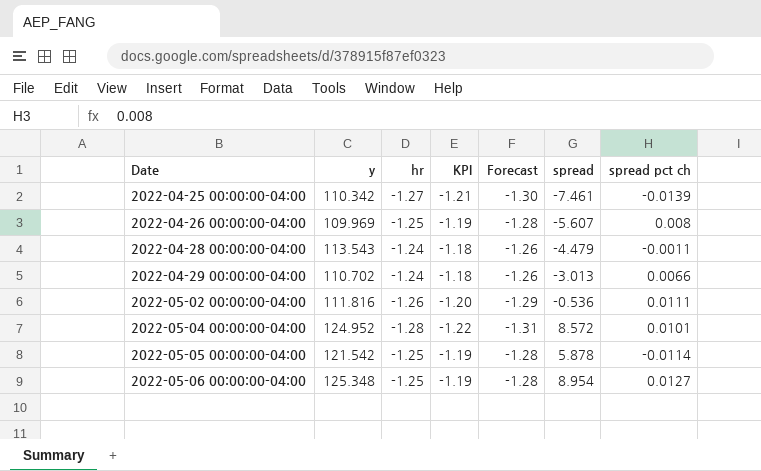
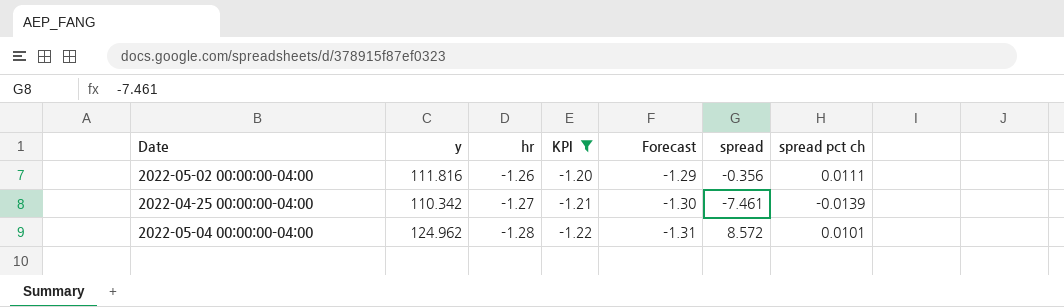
filter: none -> KPI <= -1.20
row order: Date ascending -> hr descending
2022-05-02 00:00:00-04:00 | spread: -0.536 -> -0.356
2022-05-04 00:00:00-04:00 | y: 124.952 -> 124.962

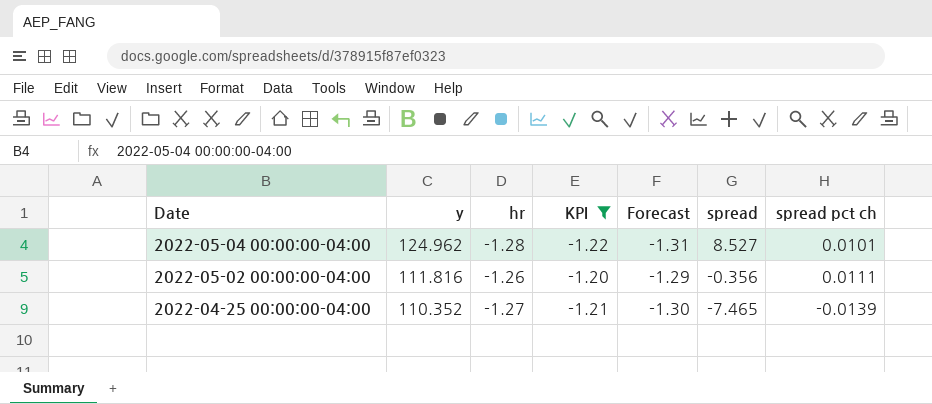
row order: hr descending -> Date descending
2022-05-04 00:00:00-04:00 | spread: 8.572 -> 8.527
2022-04-25 00:00:00-04:00 | y: 110.342 -> 110.352
2022-04-25 00:00:00-04:00 | spread: -7.461 -> -7.465

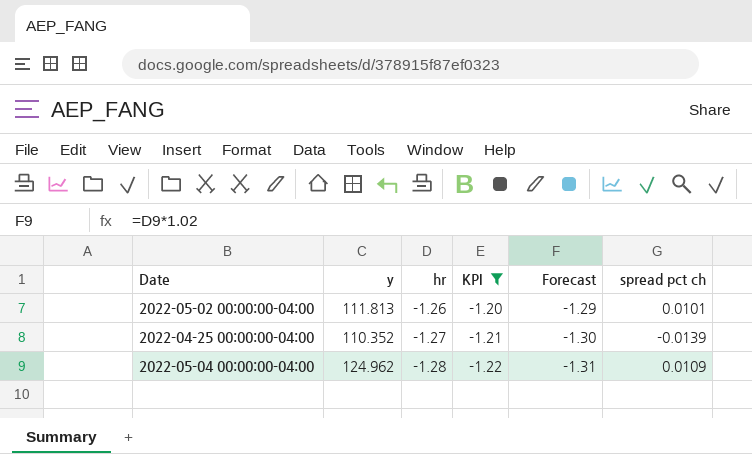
row order: Date descending -> hr descending
column spread | position: 6 -> none
2022-05-02 00:00:00-04:00 | y: 111.816 -> 111.813
2022-05-02 00:00:00-04:00 | spread pct ch: 0.0111 -> 0.0101
2022-05-04 00:00:00-04:00 | spread pct ch: 0.0101 -> 0.0109

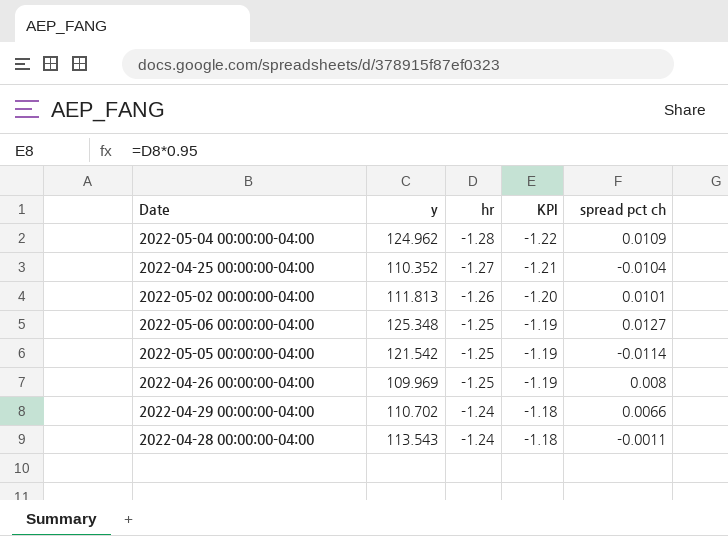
filter: KPI <= -1.20 -> none
row order: hr descending -> hr ascending
column Forecast | formula: [hr] * 1.02 -> none
2022-04-25 00:00:00-04:00 | spread pct ch: -0.0139 -> -0.0104

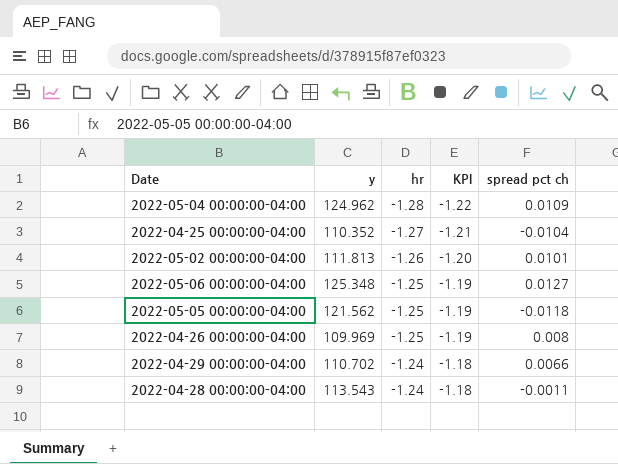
2022-05-05 00:00:00-04:00 | y: 121.542 -> 121.562
2022-05-05 00:00:00-04:00 | spread pct ch: -0.0114 -> -0.0118

